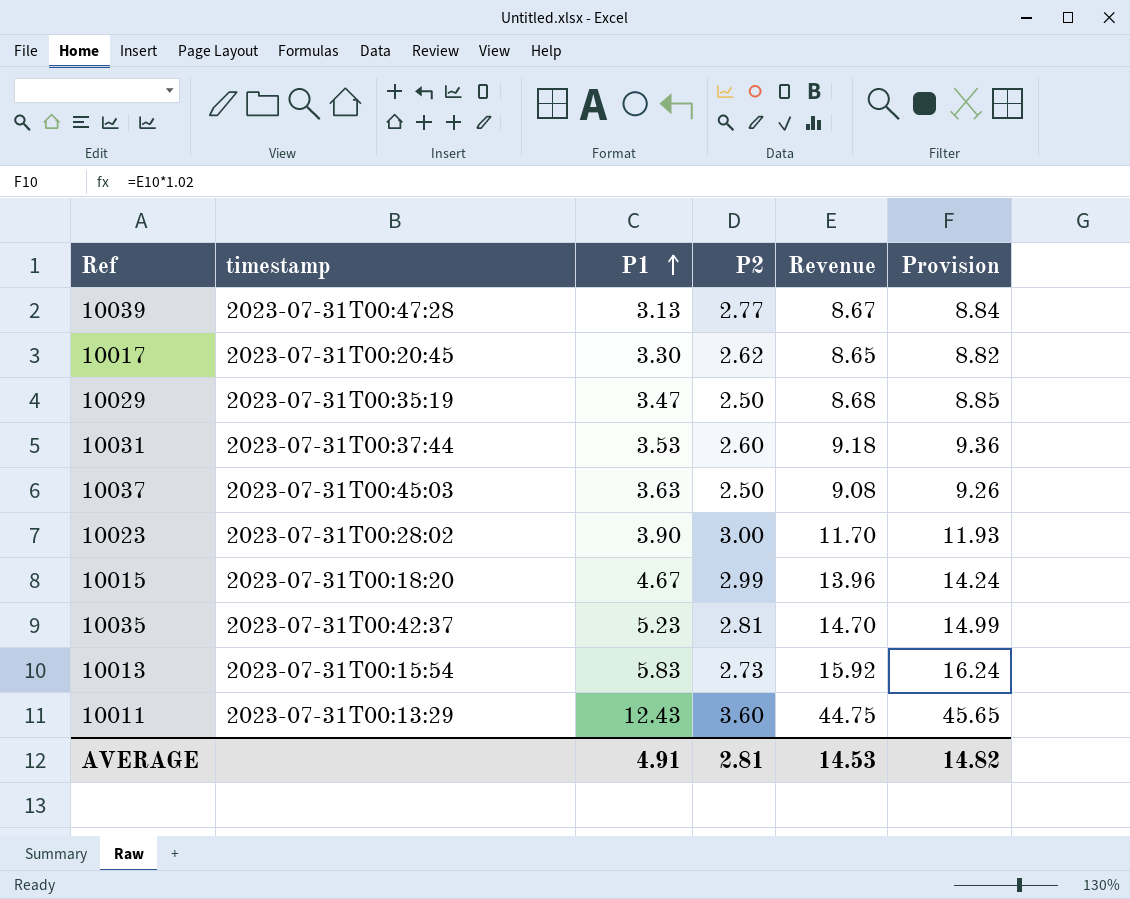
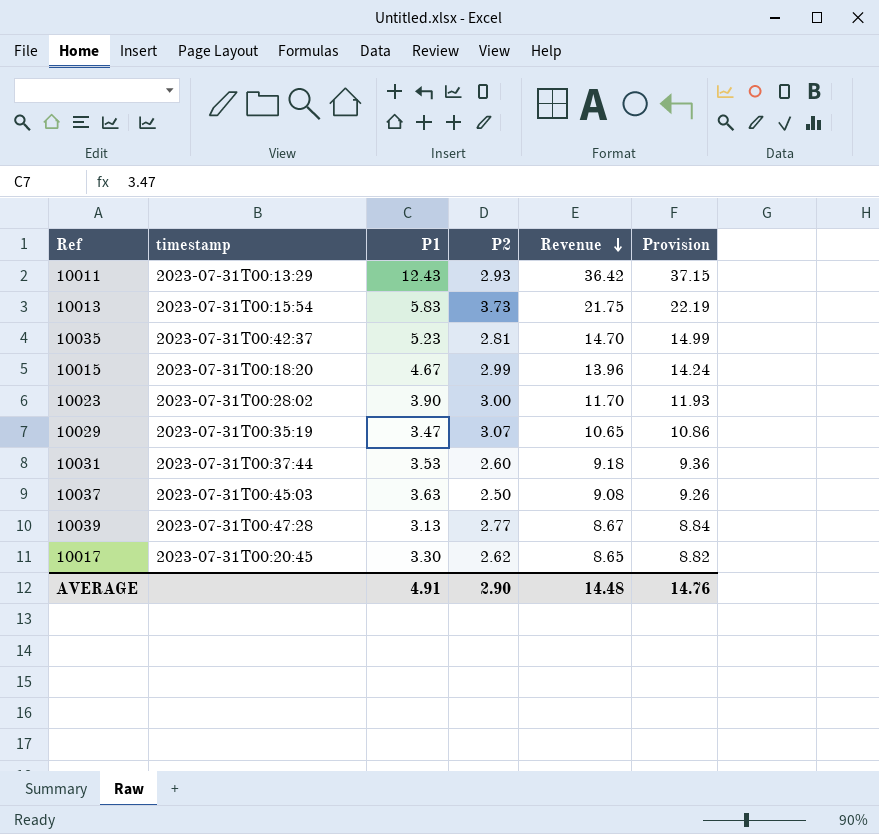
row order: P1 ascending -> Revenue descending
10011 | P2: 3.60 -> 2.93
10011 | Revenue: 44.75 -> 36.42
10011 | Provision: 45.65 -> 37.15
10013 | P2: 2.73 -> 3.73
10013 | Revenue: 15.92 -> 21.75
10013 | Provision: 16.24 -> 22.19
10029 | P2: 2.50 -> 3.07
10029 | Revenue: 8.68 -> 10.65
10029 | Provision: 8.85 -> 10.86
AVERAGE | P2: 2.81 -> 2.90
AVERAGE | Revenue: 14.53 -> 14.48
AVERAGE | Provision: 14.82 -> 14.76

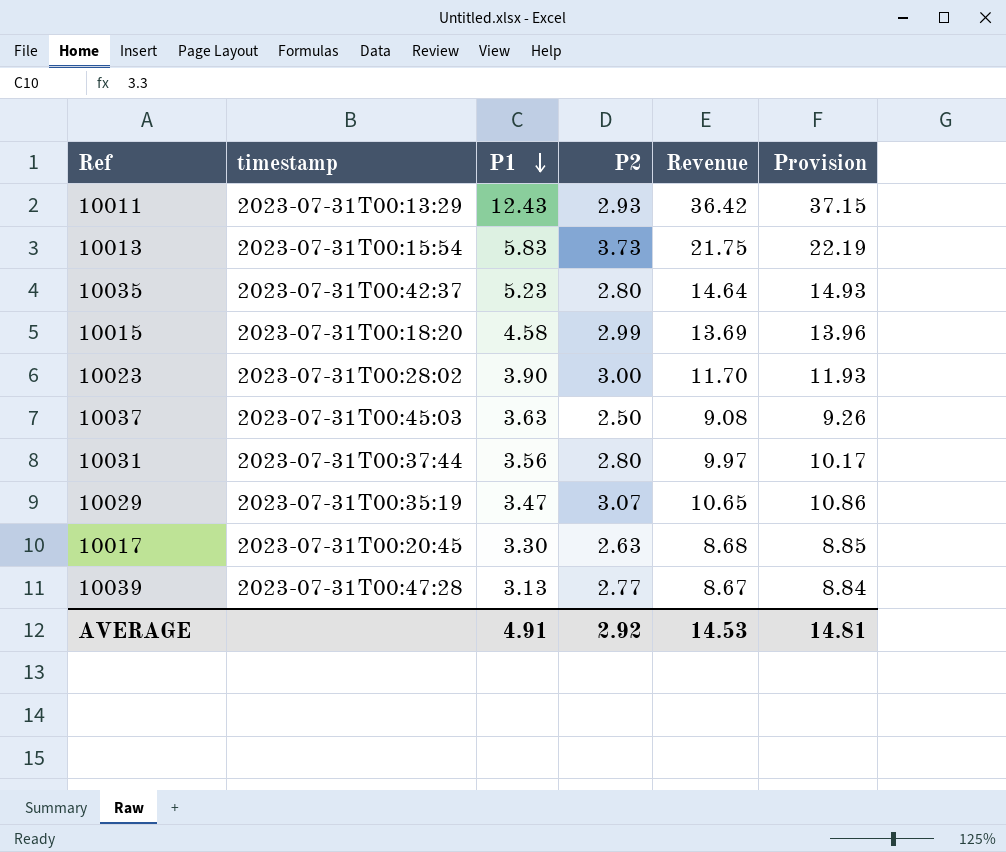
row order: Revenue descending -> P1 descending
10035 | P2: 2.81 -> 2.80
10035 | Revenue: 14.70 -> 14.64
10035 | Provision: 14.99 -> 14.93
10015 | P1: 4.67 -> 4.58
10015 | Revenue: 13.96 -> 13.69
10015 | Provision: 14.24 -> 13.96
10031 | P1: 3.53 -> 3.56
10031 | P2: 2.60 -> 2.80
10031 | Revenue: 9.18 -> 9.97
10031 | Provision: 9.36 -> 10.17
10017 | P2: 2.62 -> 2.63
10017 | Revenue: 8.65 -> 8.68
10017 | Provision: 8.82 -> 8.85
AVERAGE | P2: 2.90 -> 2.92
AVERAGE | Revenue: 14.48 -> 14.53
AVERAGE | Provision: 14.76 -> 14.81

